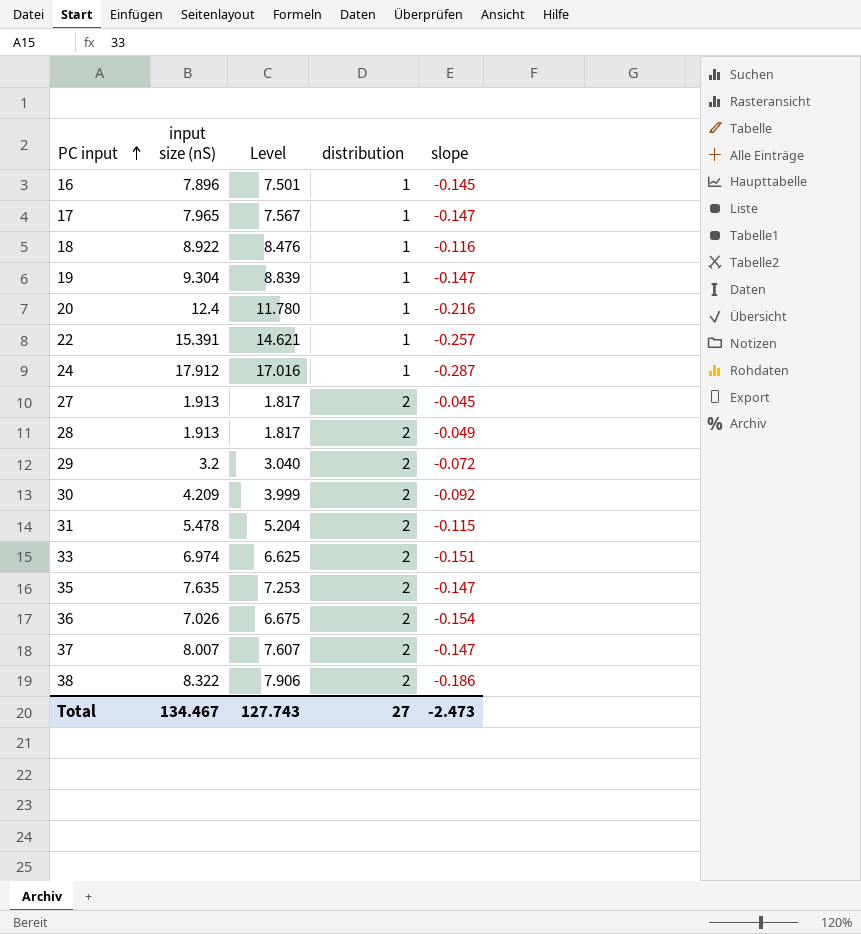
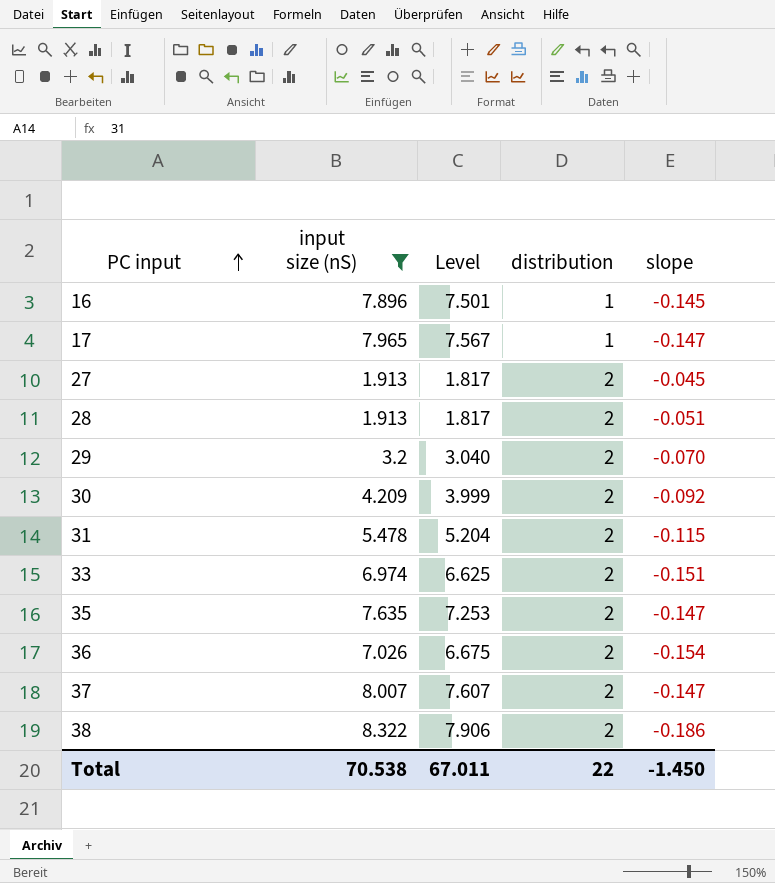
filter: none -> input size (nS) <= 8.322
28 | slope: -0.049 -> -0.051
29 | slope: -0.072 -> -0.070
Total | input size (nS): 134.467 -> 70.538
Total | Level: 127.743 -> 67.011
Total | distribution: 27 -> 22
Total | slope: -2.473 -> -1.450

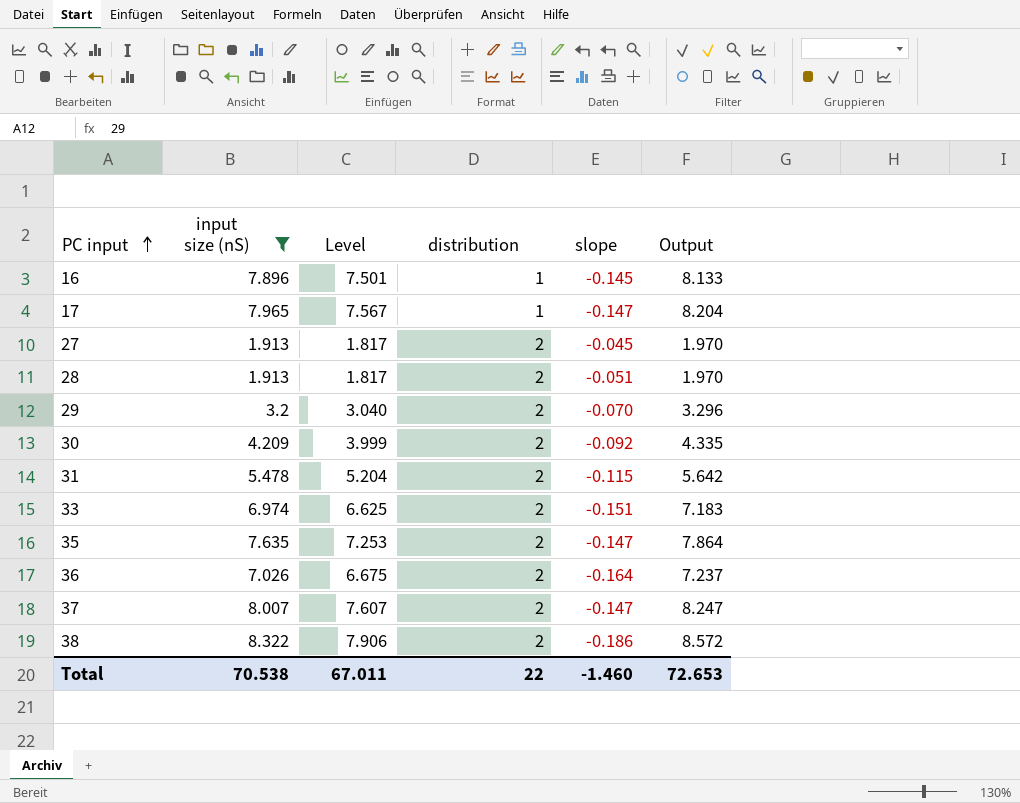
column Output | formula: none -> [input size (nS)] * 1.03
36 | slope: -0.154 -> -0.164
Total | slope: -1.450 -> -1.460

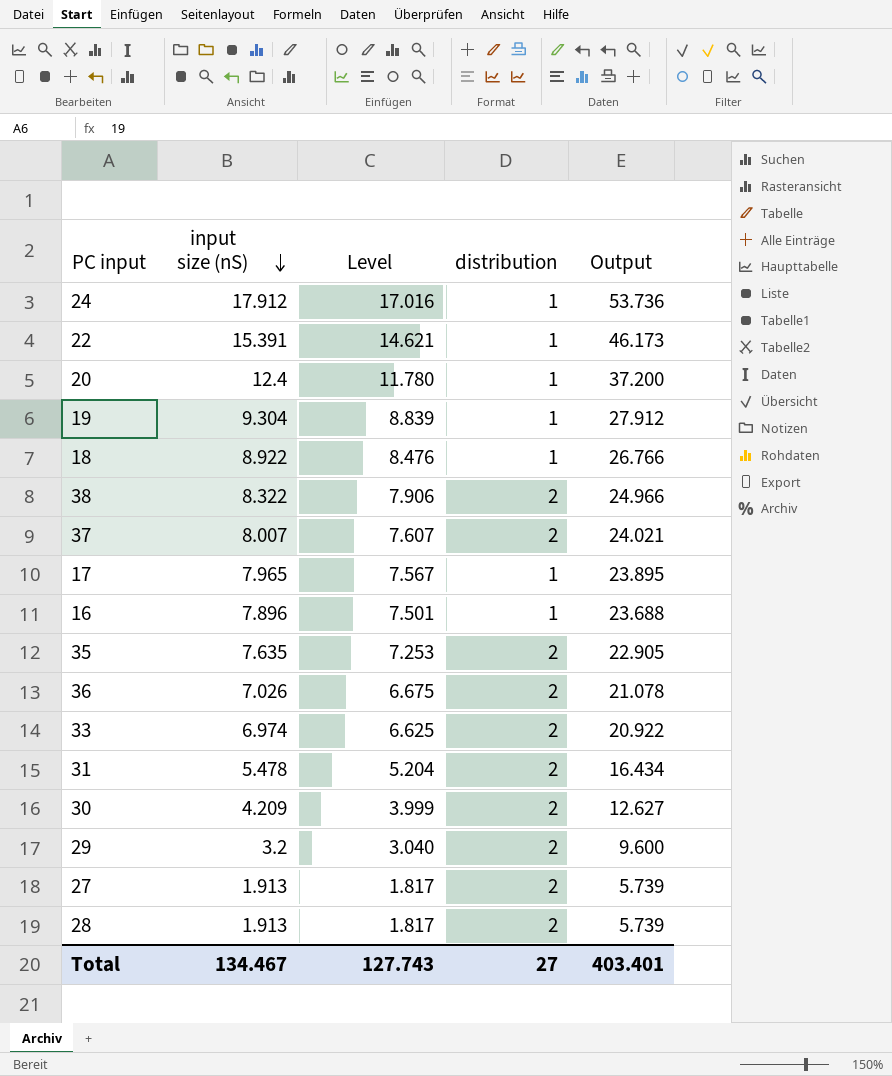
filter: input size (nS) <= 8.322 -> none
row order: PC input ascending -> input size (nS) descending
column slope | position: 5 -> none
column Output | formula: [input size (nS)] * 1.03 -> [input size (nS)] * 3
Total | input size (nS): 70.538 -> 134.467
Total | Level: 67.011 -> 127.743
Total | distribution: 22 -> 27
Total | Output: 72.653 -> 403.401

